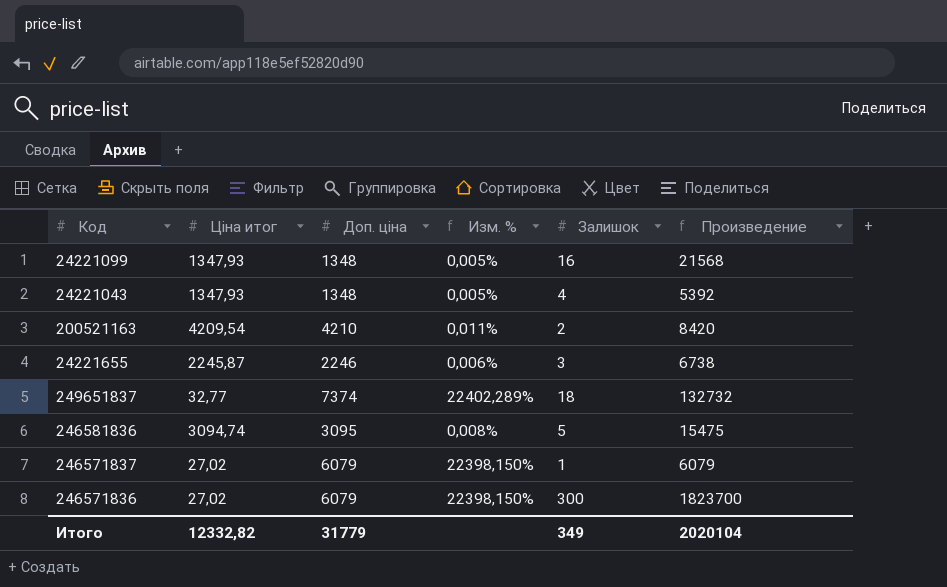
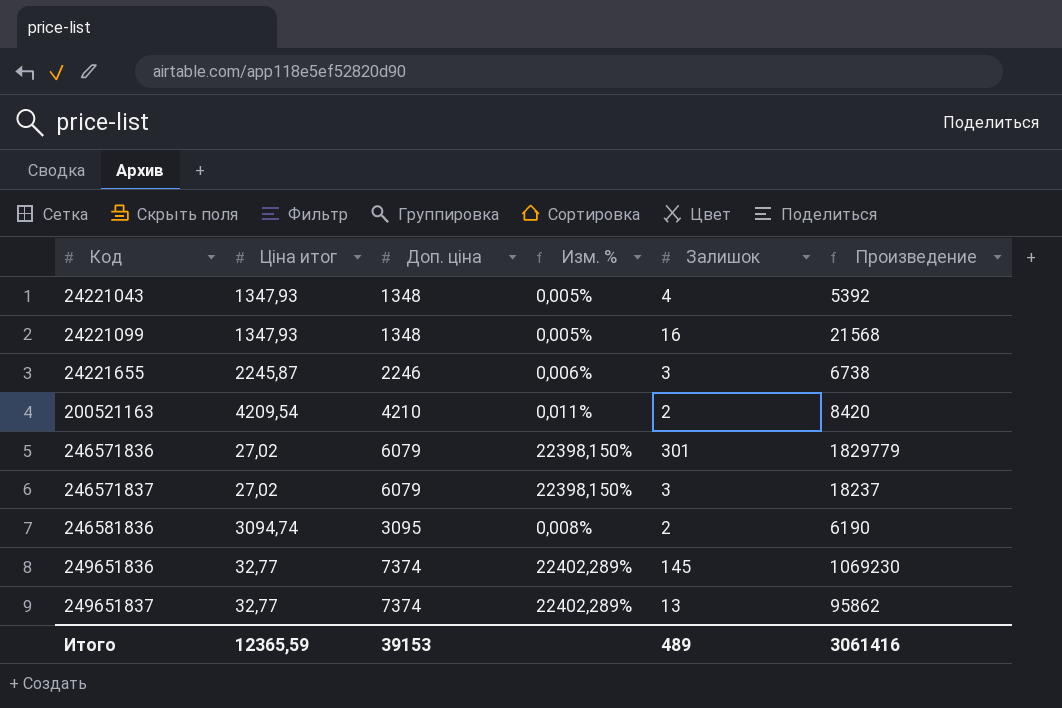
row order: none -> Код ascending
246571836 | Залишок: 300 -> 301
246571836 | Произведение: 1823700 -> 1829779
246571837 | Залишок: 1 -> 3
246571837 | Произведение: 6079 -> 18237
246581836 | Залишок: 5 -> 2
246581836 | Произведение: 15475 -> 6190
row 249651836: none -> 32,77 | 7374 | 22402,289% | 145 | 1069230
249651837 | Залишок: 18 -> 13
249651837 | Произведение: 132732 -> 95862
Итого | Ціна итог: 12332,82 -> 12365,59
Итого | Доп. ціна: 31779 -> 39153
Итого | Залишок: 349 -> 489
Итого | Произведение: 2020104 -> 3061416

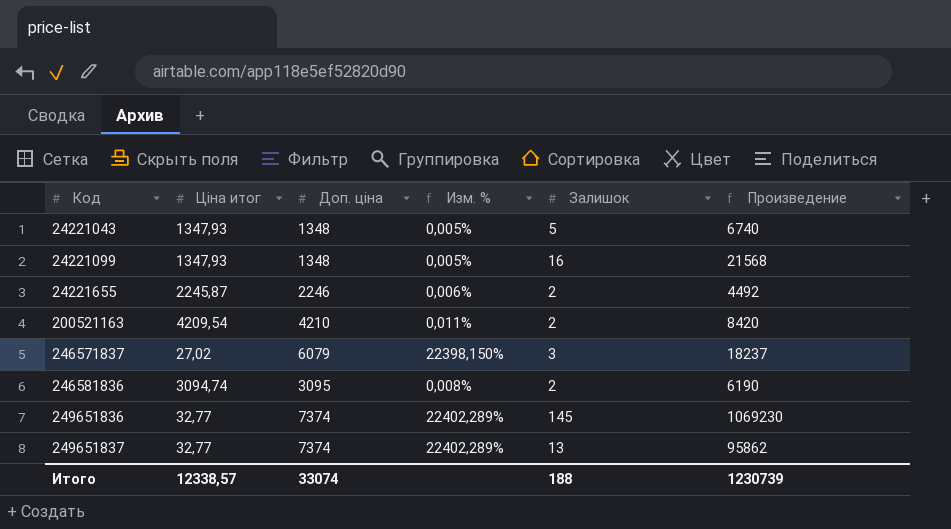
row 246571836: 27,02 | 6079 | 22398,150% | 301 | 1829779 -> none
24221043 | Залишок: 4 -> 5
24221043 | Произведение: 5392 -> 6740
24221655 | Залишок: 3 -> 2
24221655 | Произведение: 6738 -> 4492
Итого | Ціна итог: 12365,59 -> 12338,57
Итого | Доп. ціна: 39153 -> 33074
Итого | Залишок: 489 -> 188
Итого | Произведение: 3061416 -> 1230739

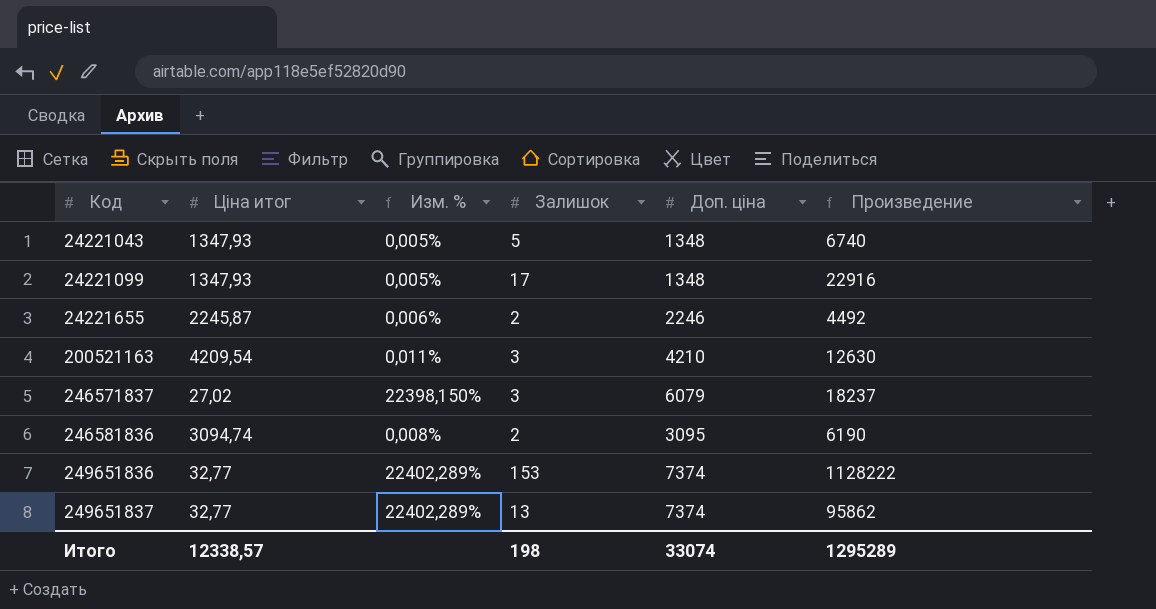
column Доп. ціна | position: 3 -> 5
24221099 | Залишок: 16 -> 17
24221099 | Произведение: 21568 -> 22916
200521163 | Залишок: 2 -> 3
200521163 | Произведение: 8420 -> 12630
249651836 | Залишок: 145 -> 153
249651836 | Произведение: 1069230 -> 1128222
Итого | Залишок: 188 -> 198
Итого | Произведение: 1230739 -> 1295289

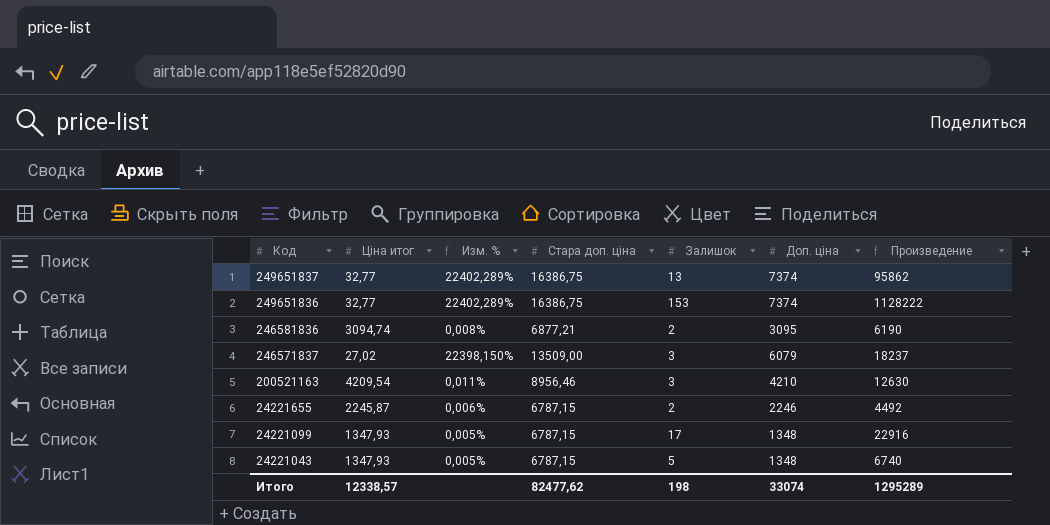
row order: Код ascending -> Код descending
column Стара доп. ціна | position: none -> 4

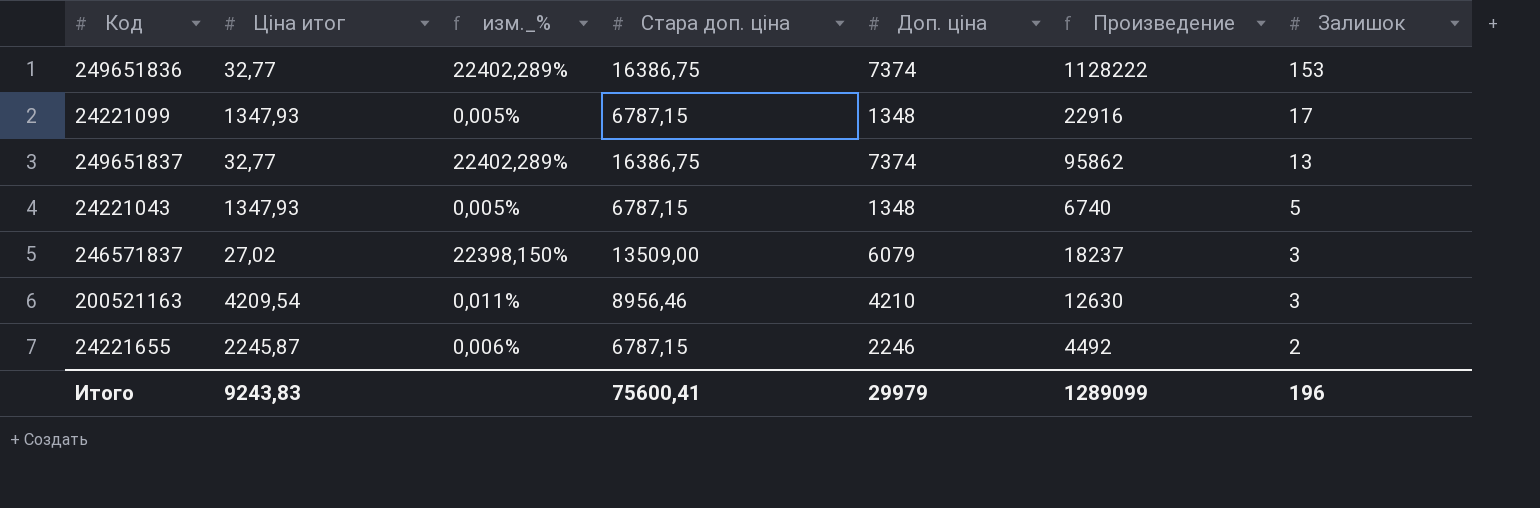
row order: Код descending -> Залишок descending
column name: Изм. % -> изм._%
column Залишок | position: 5 -> 7
row 246581836: 3094,74 | 0,008% | 6877,21 | 2 | 3095 | 6190 -> none
Итого | Ціна итог: 12338,57 -> 9243,83
Итого | Стара доп. ціна: 82477,62 -> 75600,41
Итого | Доп. ціна: 33074 -> 29979
Итого | Произведение: 1295289 -> 1289099
Итого | Залишок: 198 -> 196

